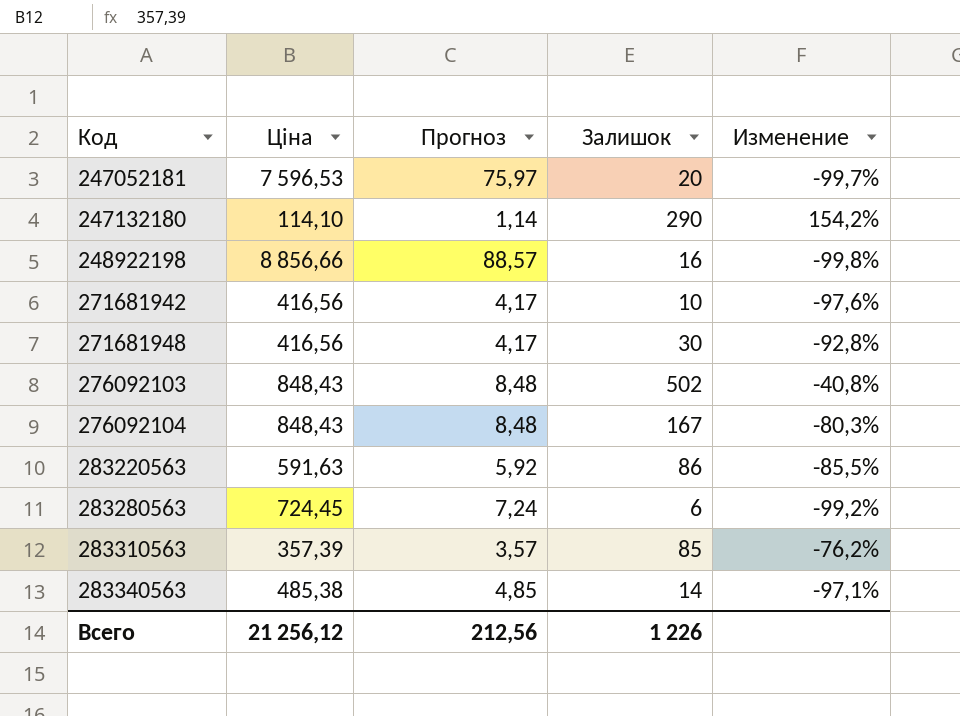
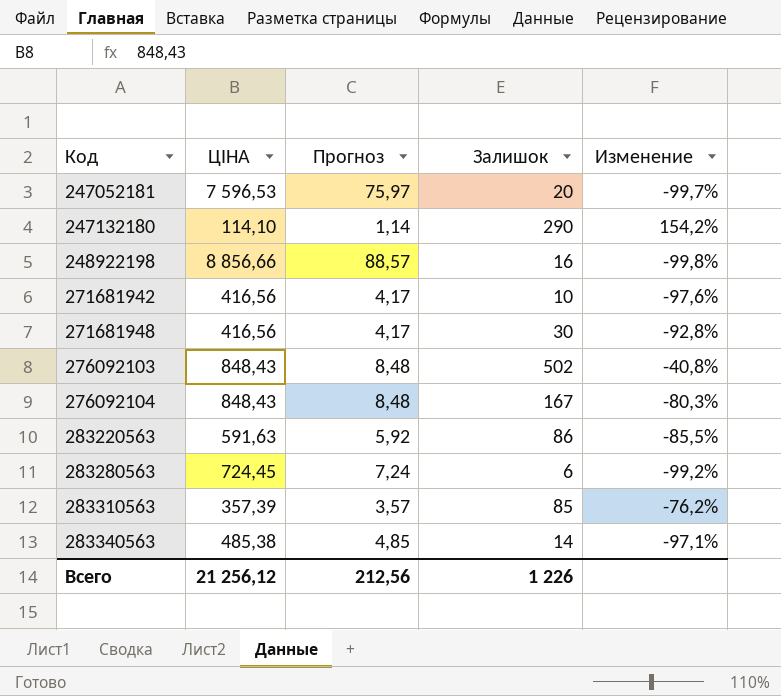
column name: Ціна -> ЦІНА

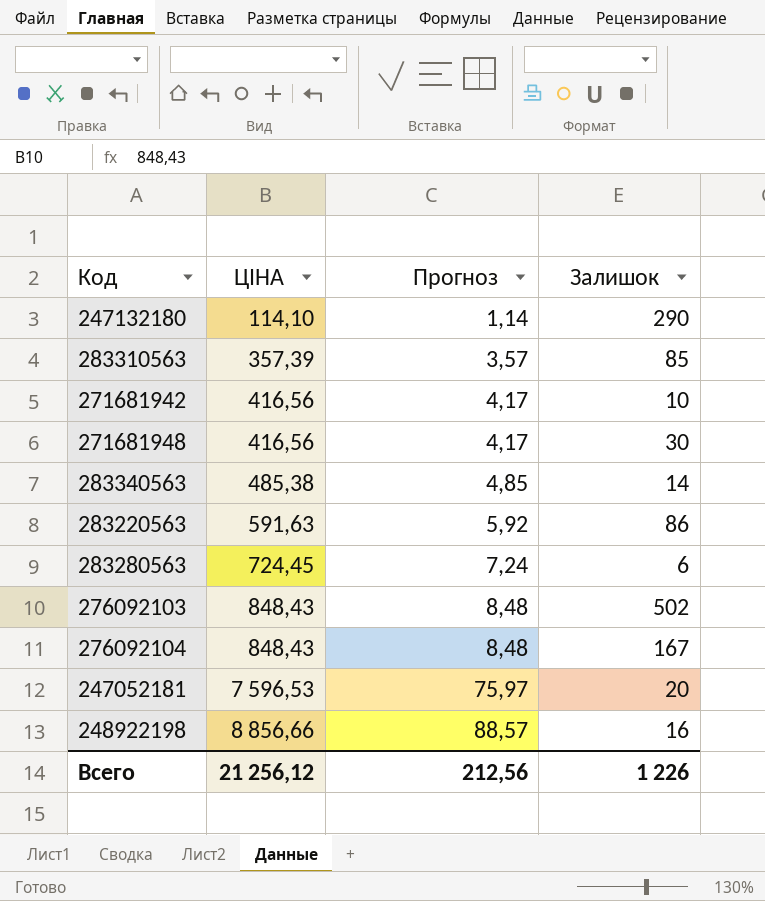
row order: Код ascending -> ЦІНА ascending
column Изменение | formula: ([Залишок] - [ЦІНА]) / [ЦІНА] -> none

